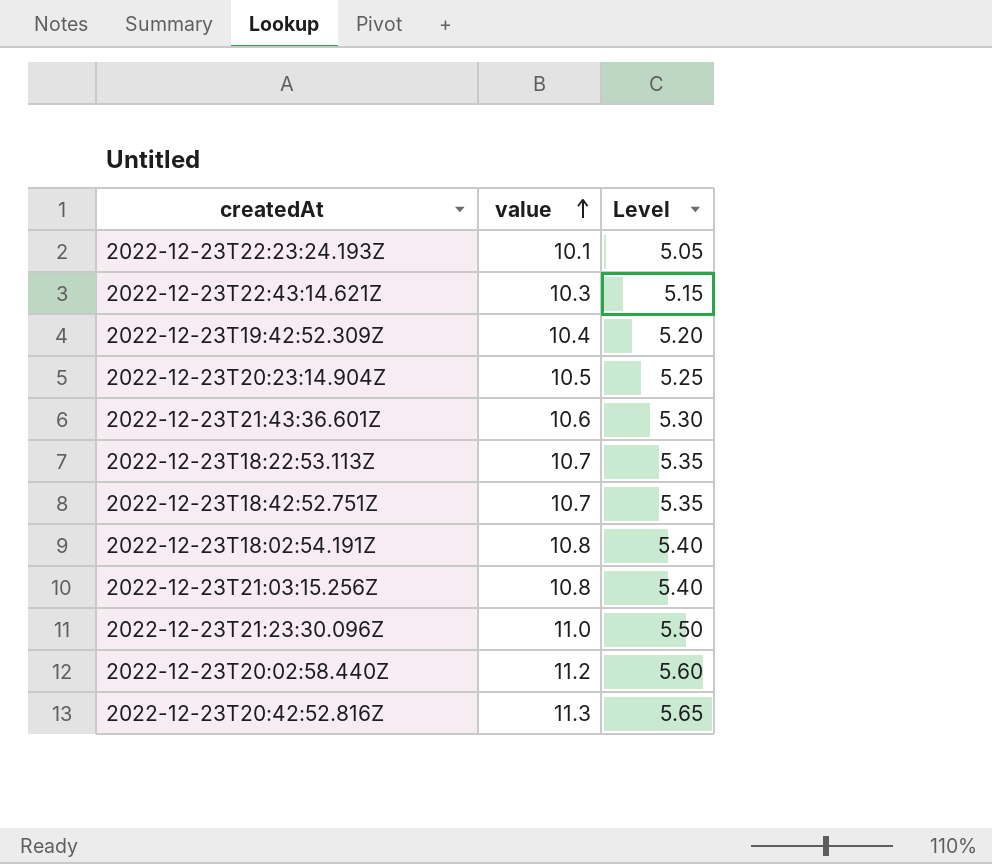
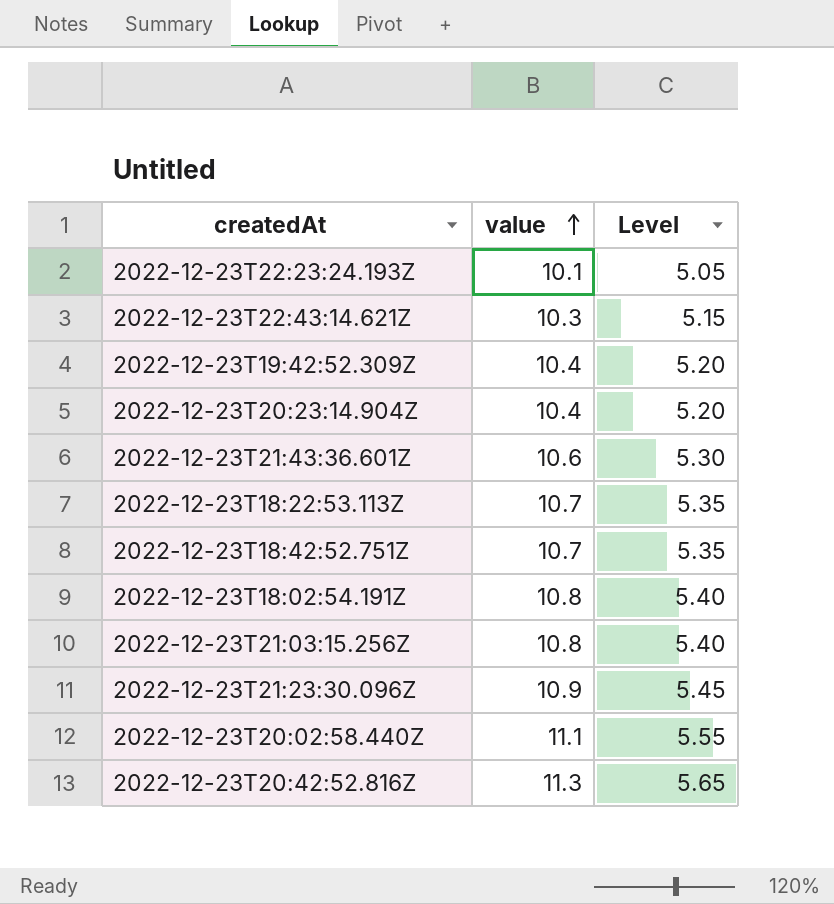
2022-12-23T20:23:14.904Z | value: 10.5 -> 10.4
2022-12-23T20:23:14.904Z | Level: 5.25 -> 5.20
2022-12-23T21:23:30.096Z | value: 11.0 -> 10.9
2022-12-23T21:23:30.096Z | Level: 5.50 -> 5.45
2022-12-23T20:02:58.440Z | value: 11.2 -> 11.1
2022-12-23T20:02:58.440Z | Level: 5.60 -> 5.55

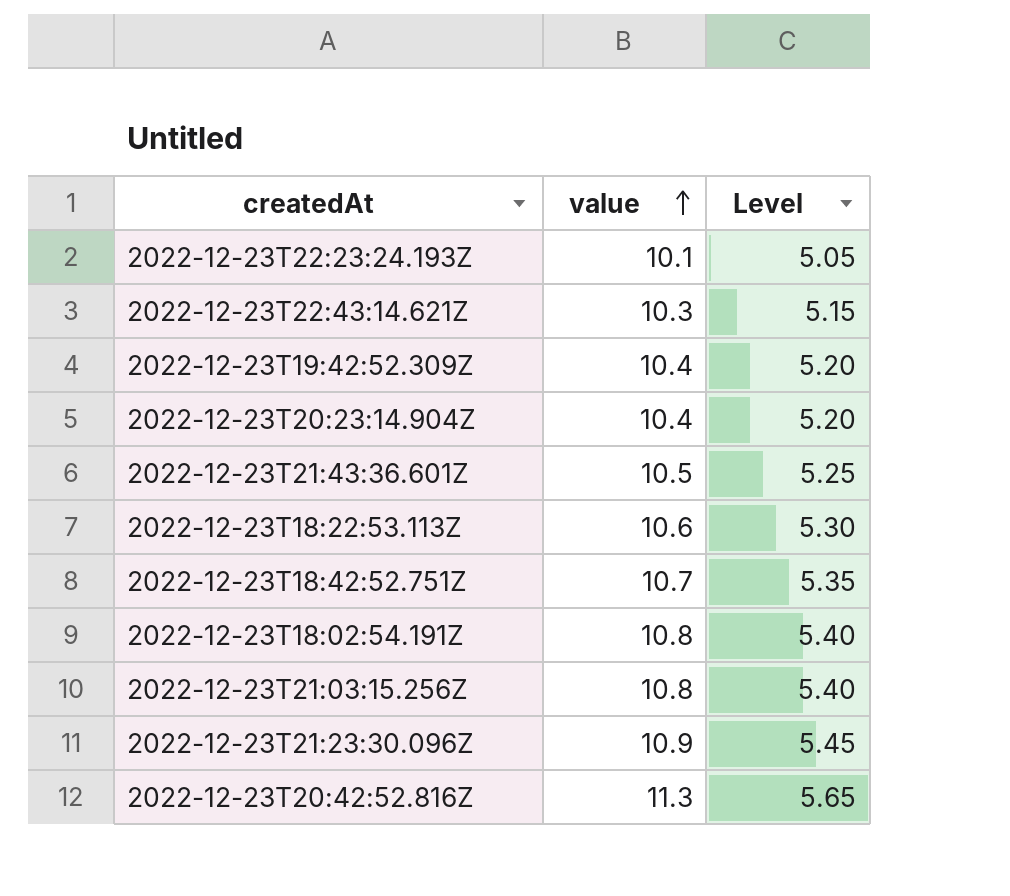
row 2022-12-23T20:02:58.440Z: 11.1 | 5.55 -> none
2022-12-23T21:43:36.601Z | value: 10.6 -> 10.5
2022-12-23T21:43:36.601Z | Level: 5.30 -> 5.25
2022-12-23T18:22:53.113Z | value: 10.7 -> 10.6
2022-12-23T18:22:53.113Z | Level: 5.35 -> 5.30

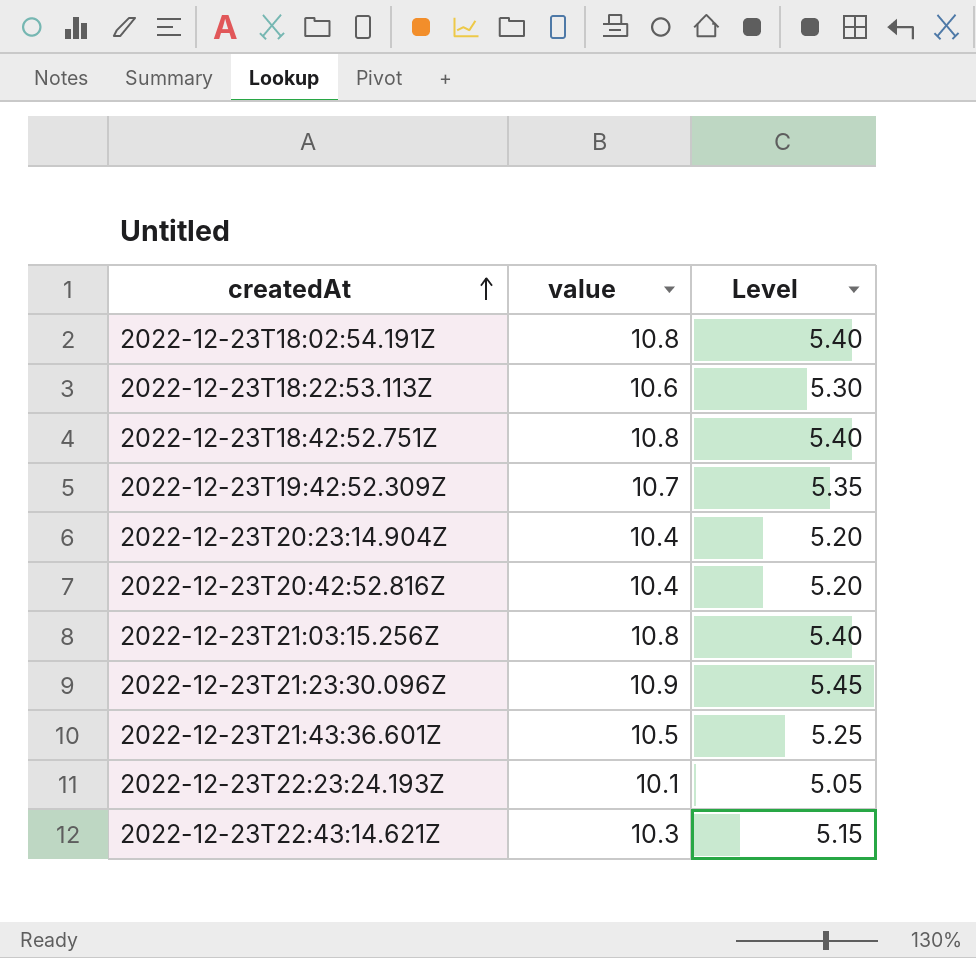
row order: value ascending -> createdAt ascending
2022-12-23T18:42:52.751Z | value: 10.7 -> 10.8
2022-12-23T18:42:52.751Z | Level: 5.35 -> 5.40
2022-12-23T19:42:52.309Z | value: 10.4 -> 10.7
2022-12-23T19:42:52.309Z | Level: 5.20 -> 5.35
2022-12-23T20:42:52.816Z | value: 11.3 -> 10.4
2022-12-23T20:42:52.816Z | Level: 5.65 -> 5.20

